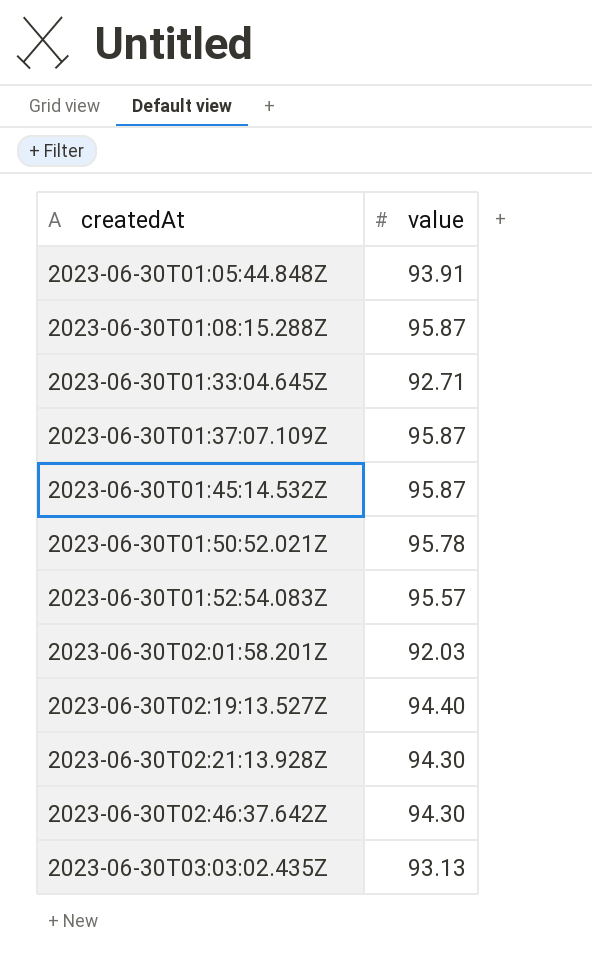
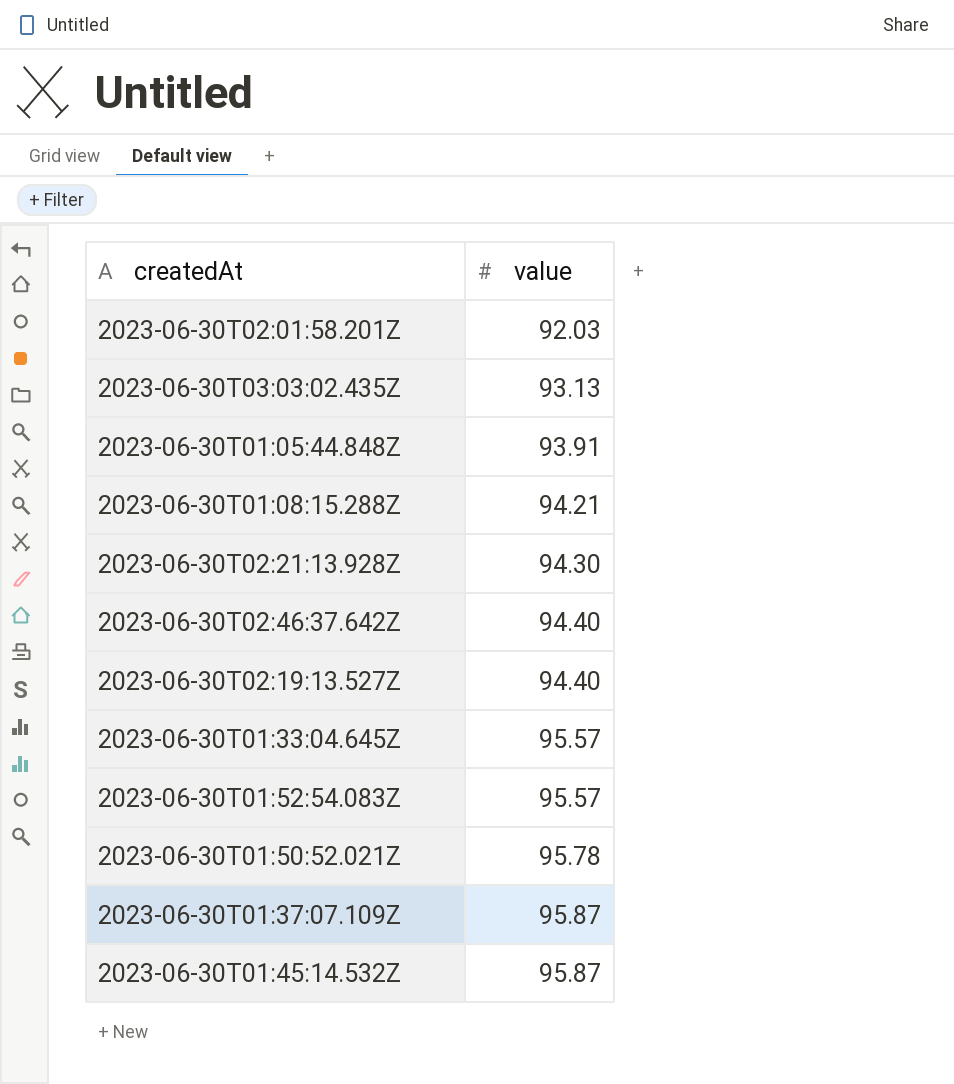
row order: createdAt ascending -> value ascending
2023-06-30T01:08:15.288Z | value: 95.87 -> 94.21
2023-06-30T02:46:37.642Z | value: 94.30 -> 94.40
2023-06-30T01:33:04.645Z | value: 92.71 -> 95.57

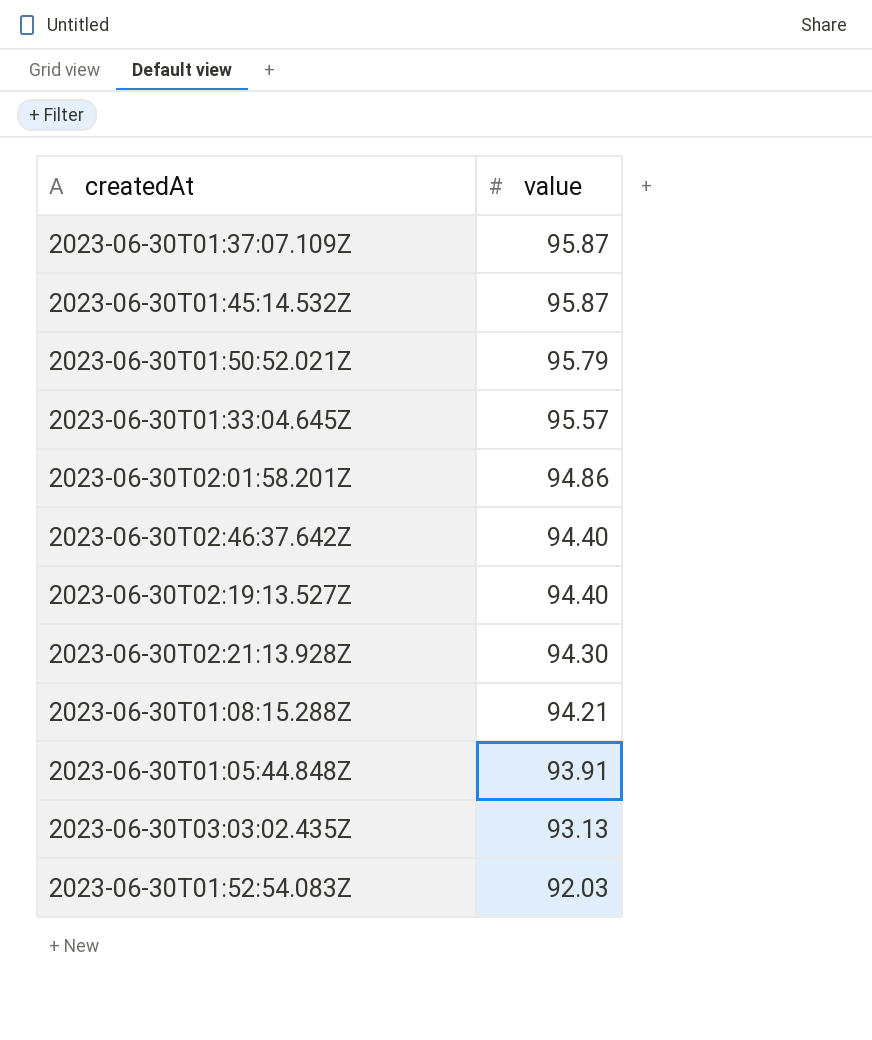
row order: value ascending -> value descending
2023-06-30T01:50:52.021Z | value: 95.78 -> 95.79
2023-06-30T02:01:58.201Z | value: 92.03 -> 94.86
2023-06-30T01:52:54.083Z | value: 95.57 -> 92.03

